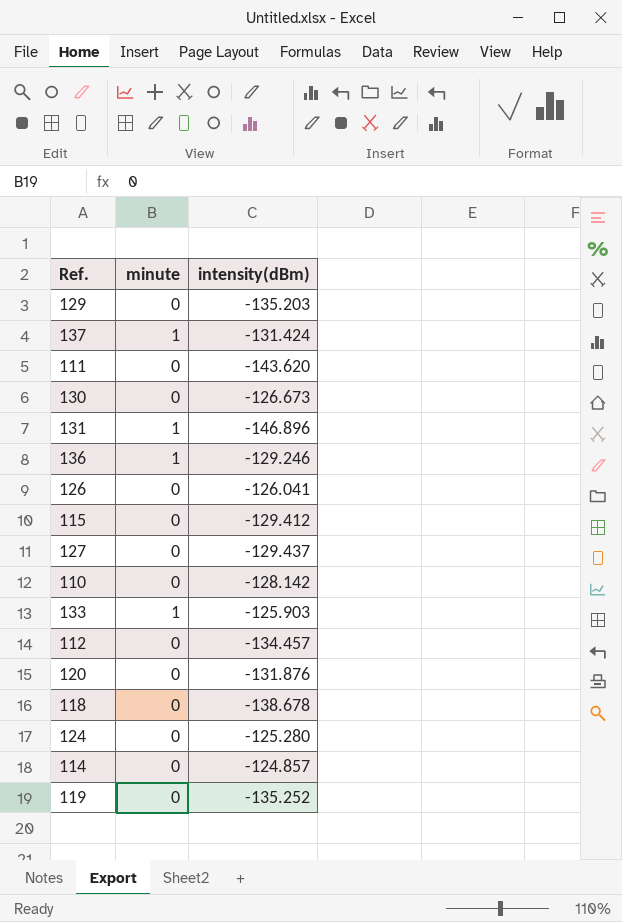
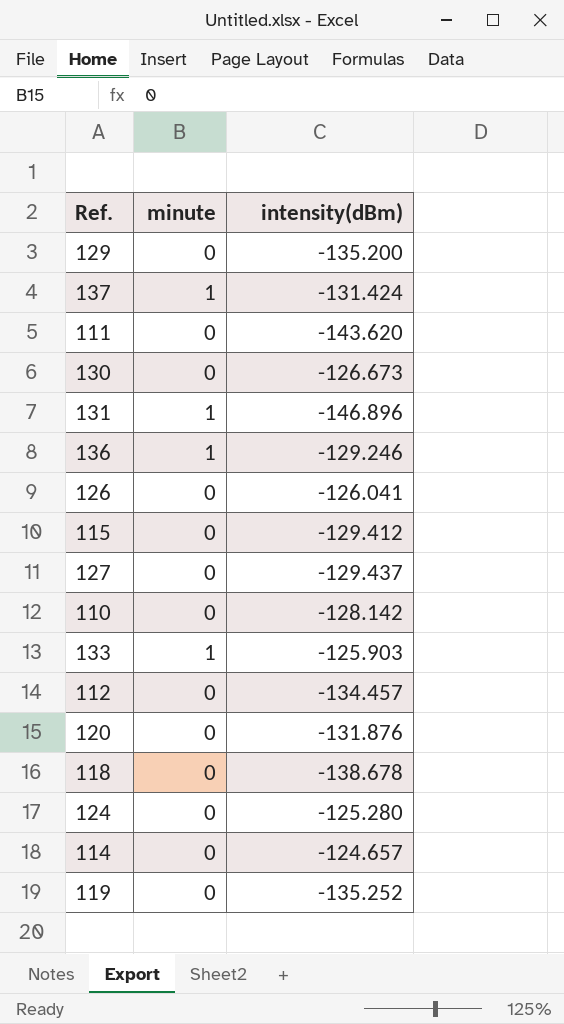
129 | intensity(dBm): -135.203 -> -135.200
114 | intensity(dBm): -124.857 -> -124.657

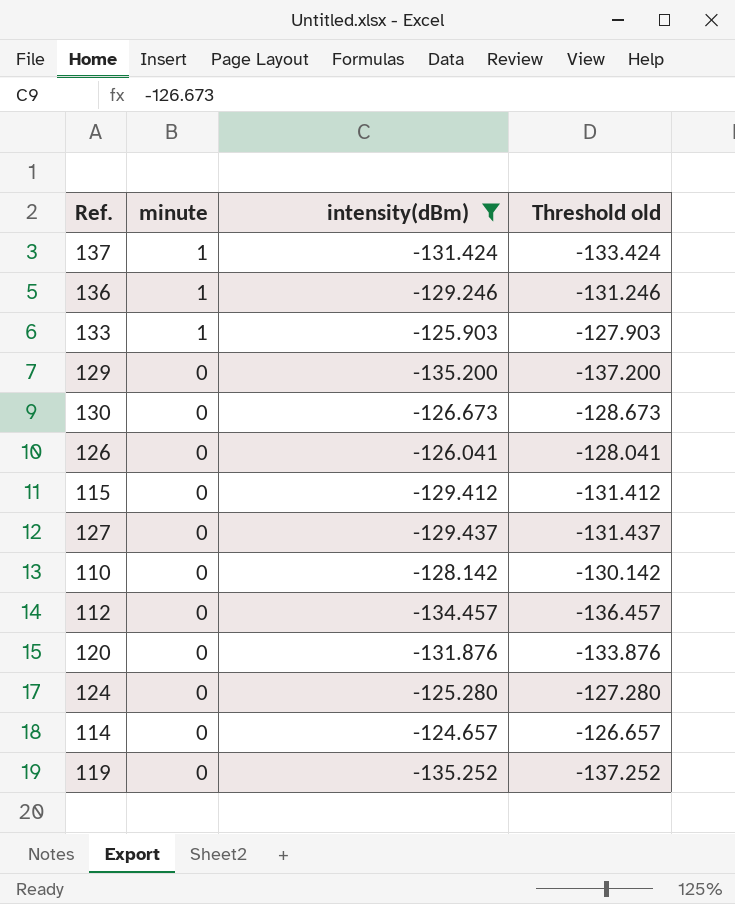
filter: none -> intensity(dBm) >= -135.252
row order: none -> minute descending
column Threshold old | formula: none -> [intensity(dBm)] - 2

